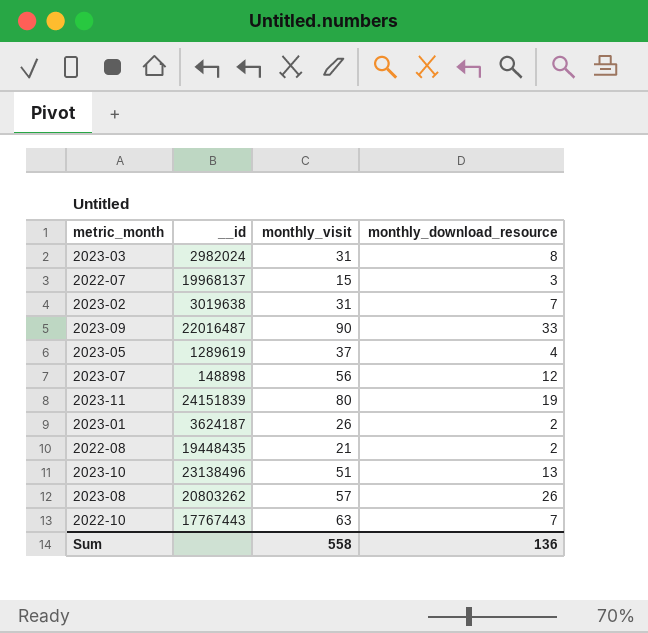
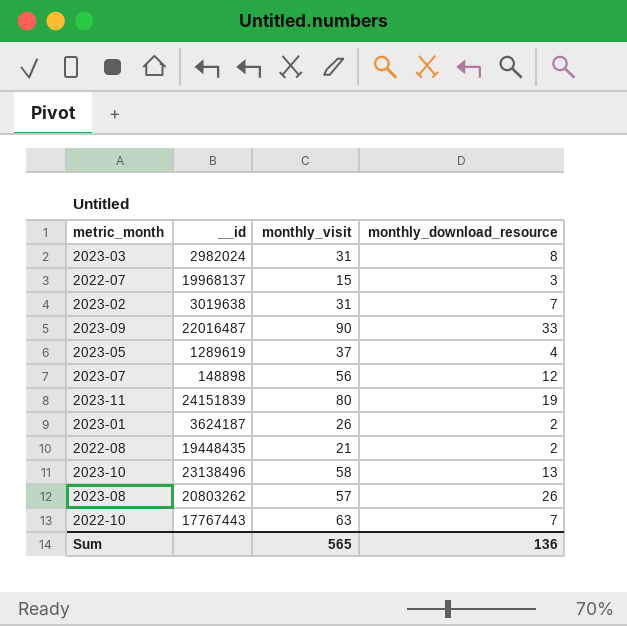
2023-10 | monthly_visit: 51 -> 58
Sum | monthly_visit: 558 -> 565

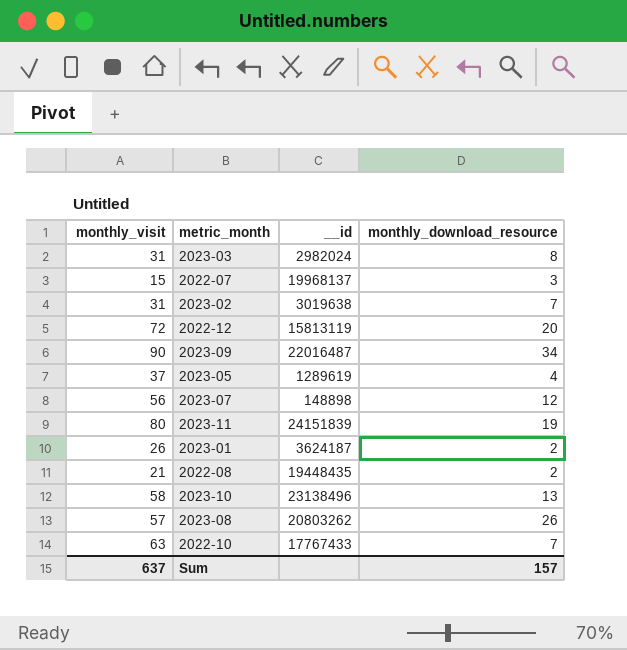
column monthly_visit | position: 3 -> 1
row 2022-12: none -> 72 | 15813119 | 20
2023-09 | monthly_download_resource: 33 -> 34
2022-10 | __id: 17767443 -> 17767433
Sum | monthly_visit: 565 -> 637
Sum | monthly_download_resource: 136 -> 157

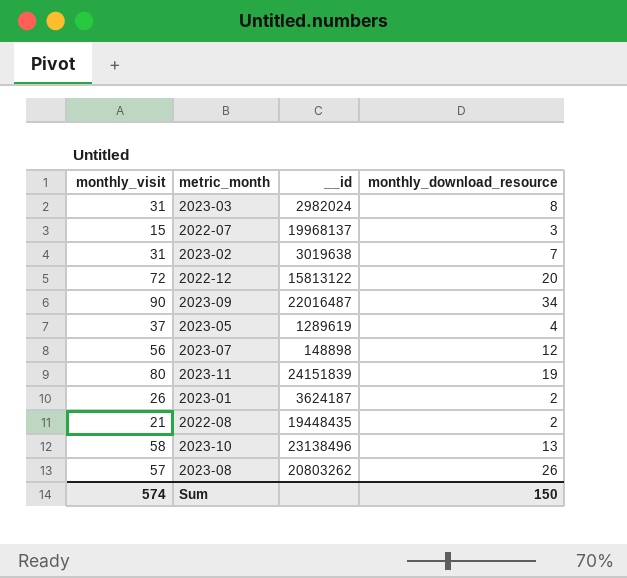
row 2022-10: 63 | 17767433 | 7 -> none
2022-12 | __id: 15813119 -> 15813122
Sum | monthly_visit: 637 -> 574
Sum | monthly_download_resource: 157 -> 150

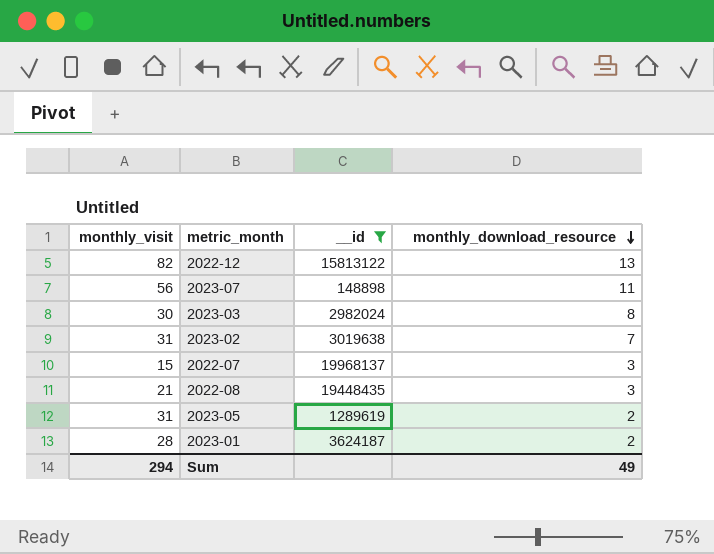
filter: none -> __id <= 19968137
row order: none -> monthly_download_resource descending
2022-12 | monthly_visit: 72 -> 82
2022-12 | monthly_download_resource: 20 -> 13
2023-07 | monthly_download_resource: 12 -> 11
2023-03 | monthly_visit: 31 -> 30
2022-08 | monthly_download_resource: 2 -> 3
2023-05 | monthly_visit: 37 -> 31
2023-05 | monthly_download_resource: 4 -> 2
2023-01 | monthly_visit: 26 -> 28
Sum | monthly_visit: 574 -> 294
Sum | monthly_download_resource: 150 -> 49

